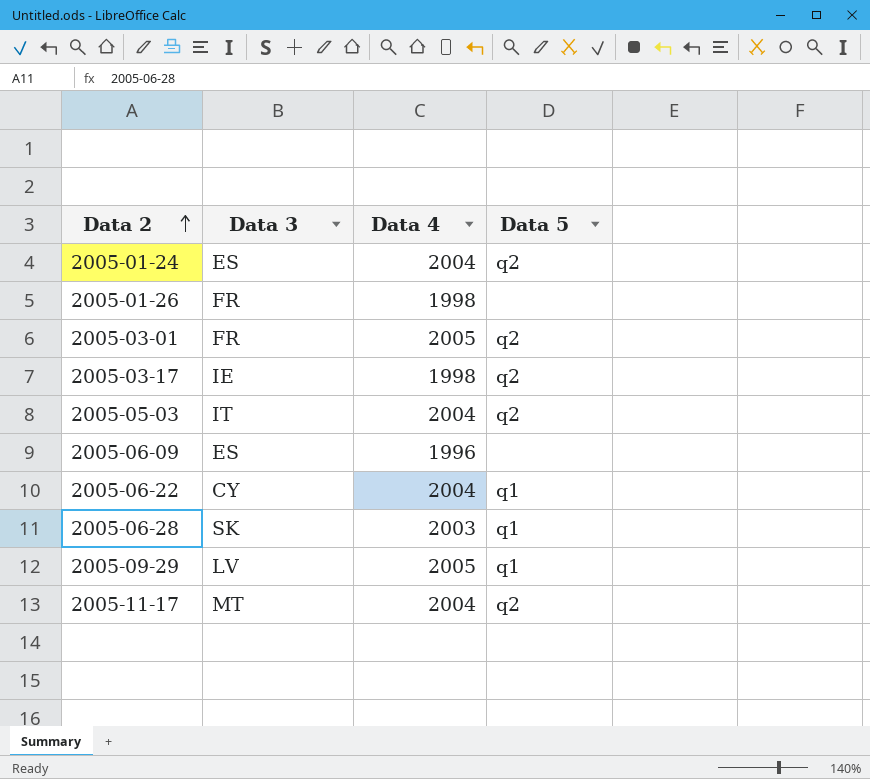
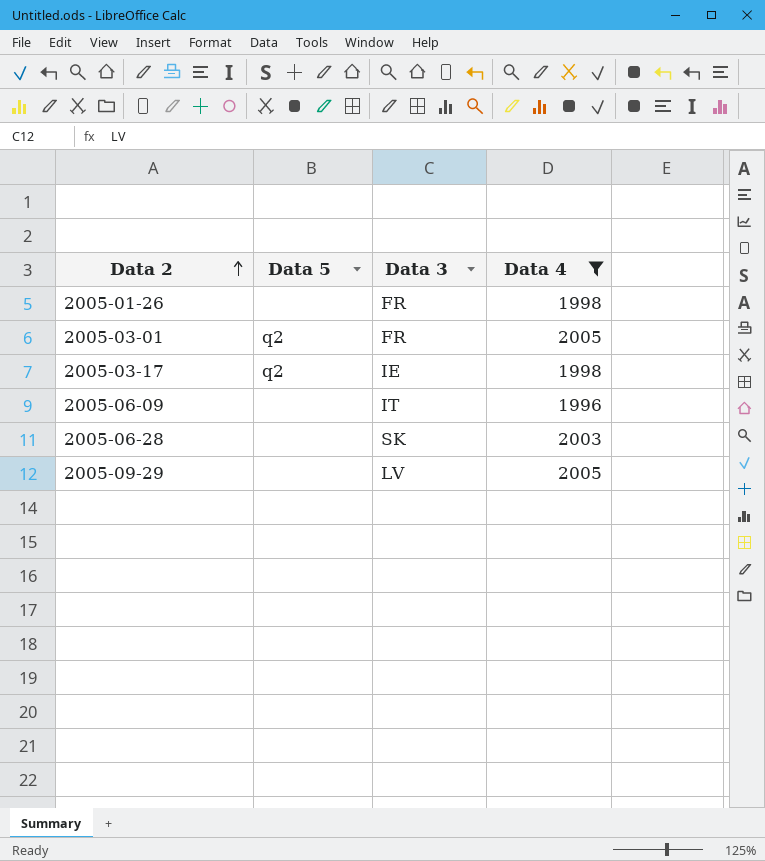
filter: none -> Data 4 != 2004
column Data 5 | position: 4 -> 2
2005-06-09 | Data 3: ES -> IT
2005-06-28 | Data 5: q1 -> none
2005-09-29 | Data 5: q1 -> none

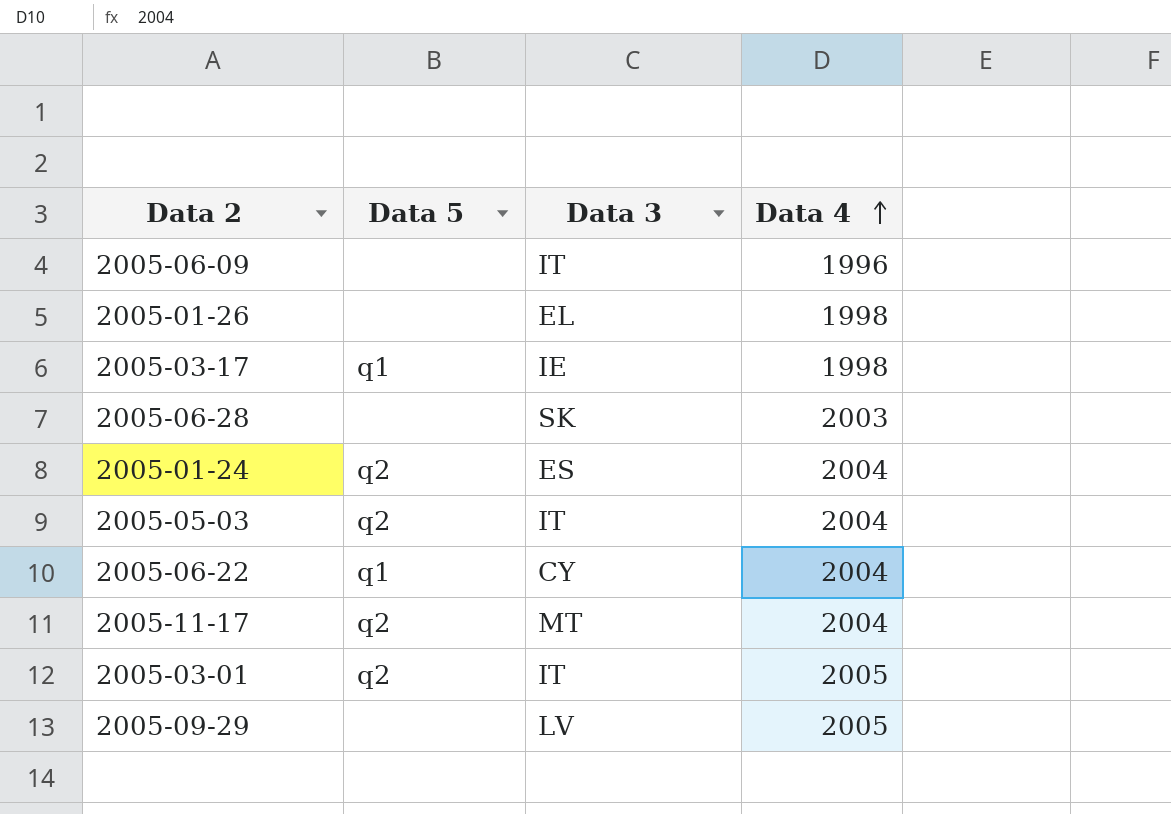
filter: Data 4 != 2004 -> none
row order: Data 2 ascending -> Data 4 ascending
2005-01-26 | Data 3: FR -> EL
2005-03-17 | Data 5: q2 -> q1
2005-03-01 | Data 3: FR -> IT

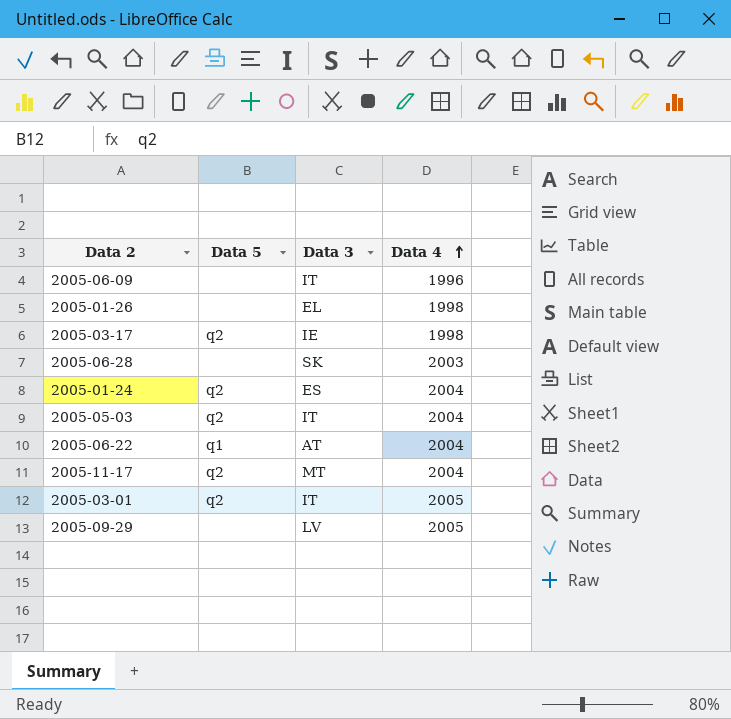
2005-03-17 | Data 5: q1 -> q2
2005-06-22 | Data 3: CY -> AT

